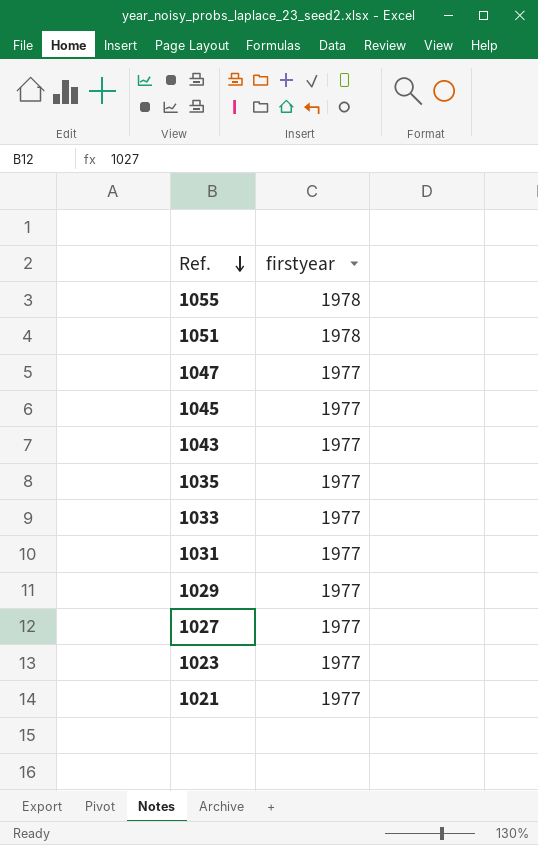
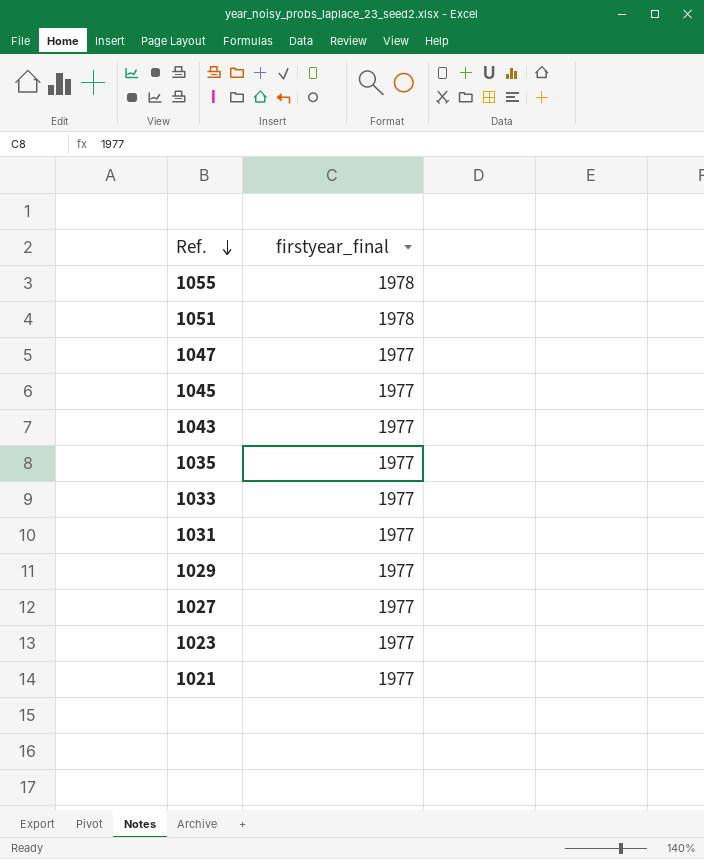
column name: firstyear -> firstyear_final

